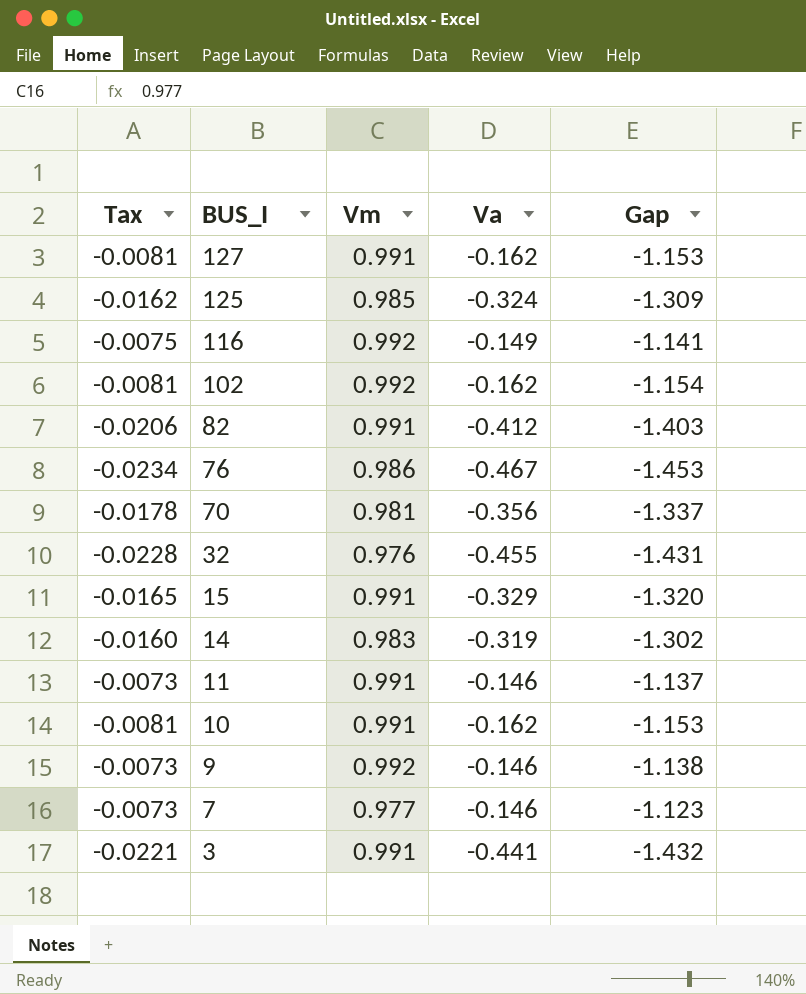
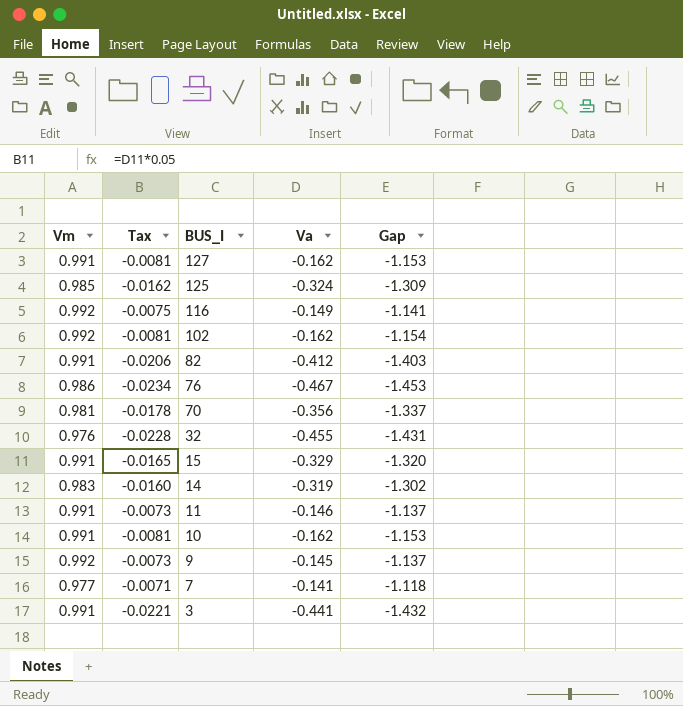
column Vm | position: 3 -> 1
9 | Va: -0.146 -> -0.145
9 | Gap: -1.138 -> -1.137
7 | Tax: -0.0073 -> -0.0071
7 | Va: -0.146 -> -0.141
7 | Gap: -1.123 -> -1.118

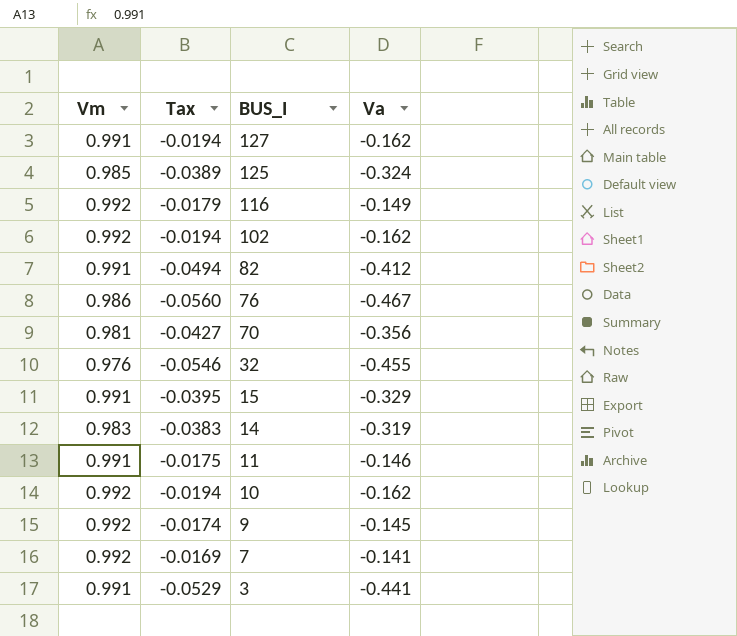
column Gap | formula: [Va] - [Vm] -> none
column Tax | formula: [Va] * 0.05 -> [Va] * 0.12
10 | Vm: 0.991 -> 0.992
7 | Vm: 0.977 -> 0.992

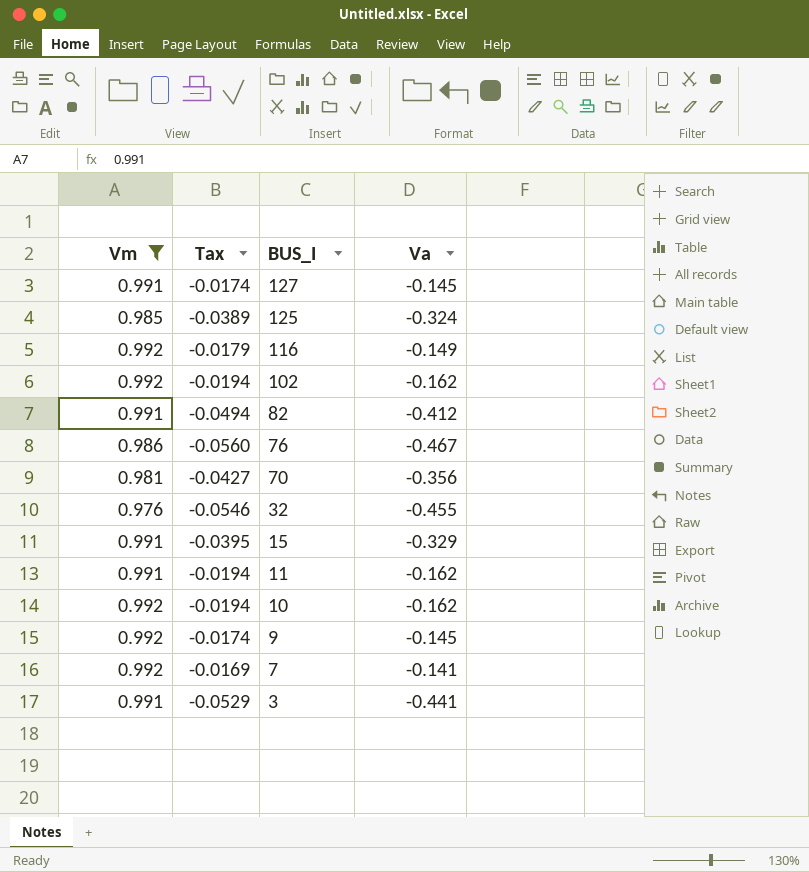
filter: none -> Vm != 0.983
127 | Tax: -0.0194 -> -0.0174
127 | Va: -0.162 -> -0.145
11 | Tax: -0.0175 -> -0.0194
11 | Va: -0.146 -> -0.162

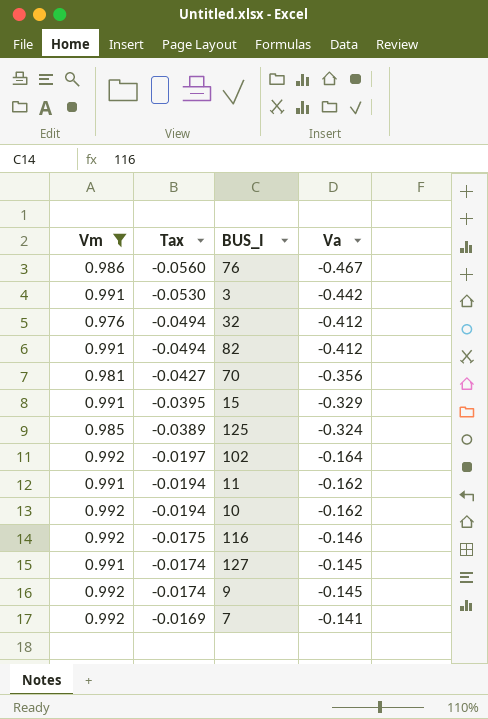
row order: BUS_I descending -> Tax ascending
3 | Tax: -0.0529 -> -0.0530
3 | Va: -0.441 -> -0.442
32 | Tax: -0.0546 -> -0.0494
32 | Va: -0.455 -> -0.412
102 | Tax: -0.0194 -> -0.0197
102 | Va: -0.162 -> -0.164
116 | Tax: -0.0179 -> -0.0175
116 | Va: -0.149 -> -0.146

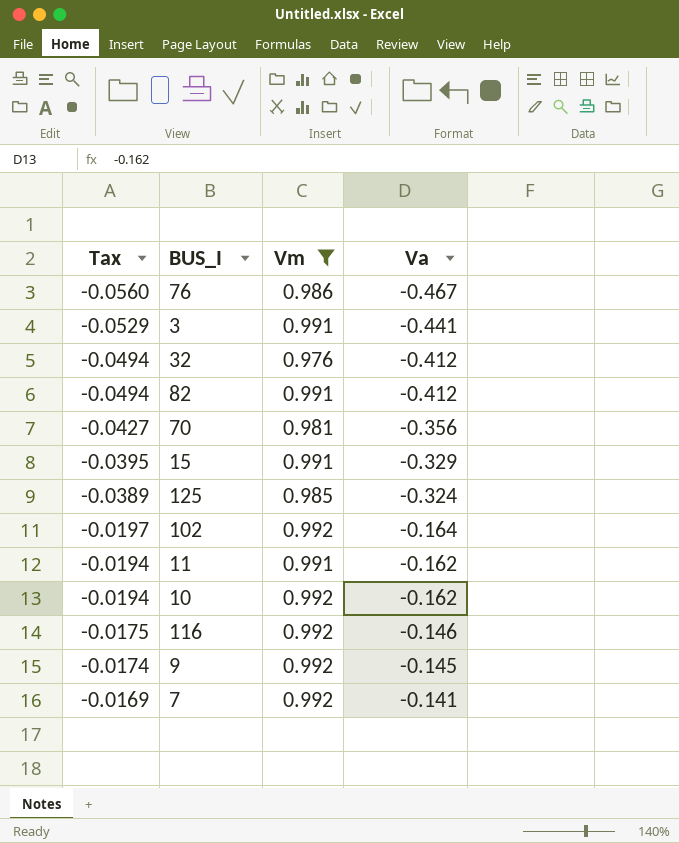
column Vm | position: 1 -> 3
row 127: 0.991 | -0.0174 | -0.145 -> none
3 | Tax: -0.0530 -> -0.0529
3 | Va: -0.442 -> -0.441

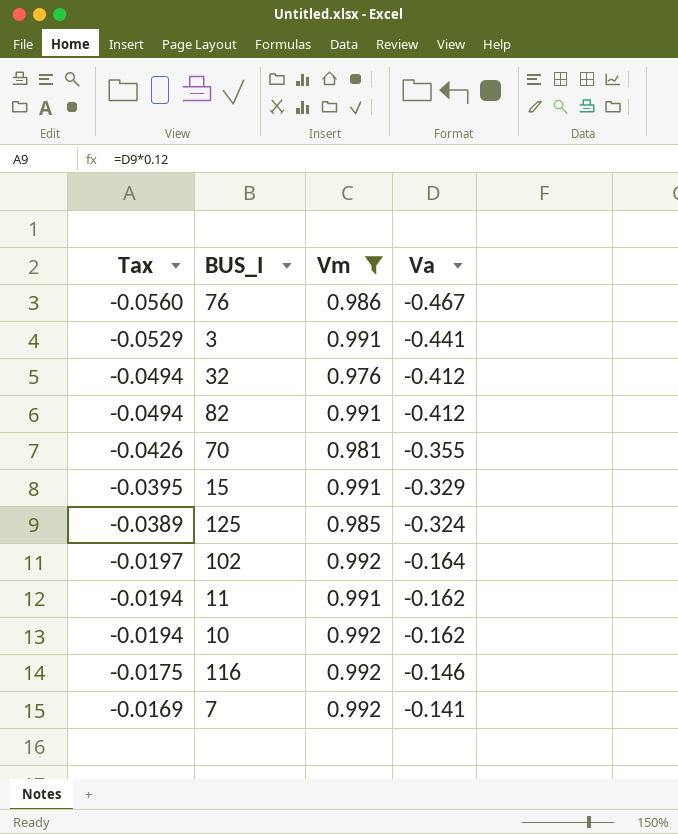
row 9: -0.0174 | 0.992 | -0.145 -> none
70 | Tax: -0.0427 -> -0.0426
70 | Va: -0.356 -> -0.355

